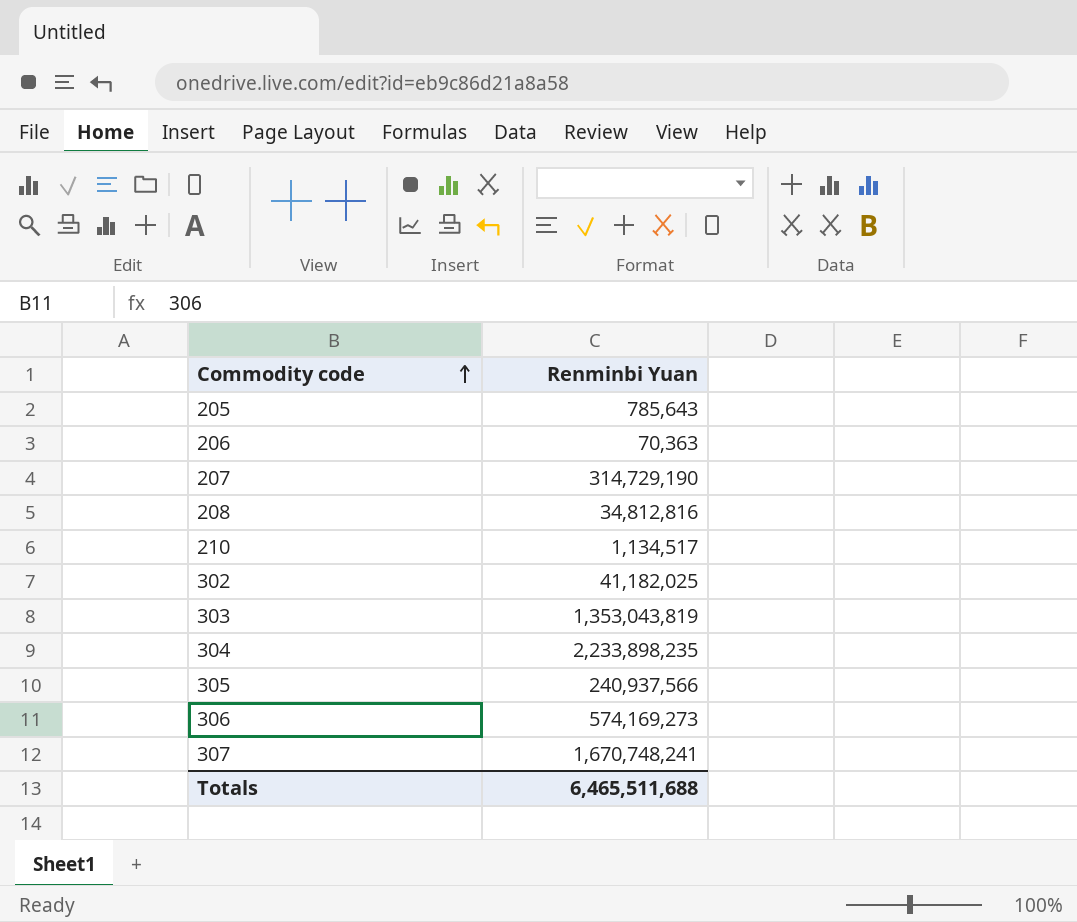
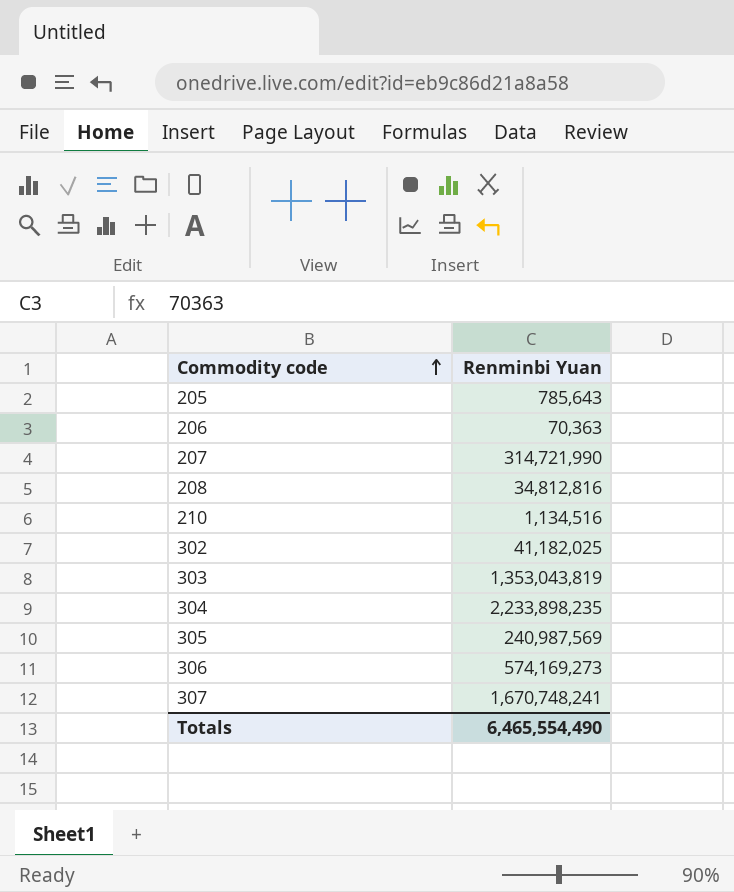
207 | Renminbi Yuan: 314,729,190 -> 314,721,990
210 | Renminbi Yuan: 1,134,517 -> 1,134,516
305 | Renminbi Yuan: 240,937,566 -> 240,987,569
Totals | Renminbi Yuan: 6,465,511,688 -> 6,465,554,490

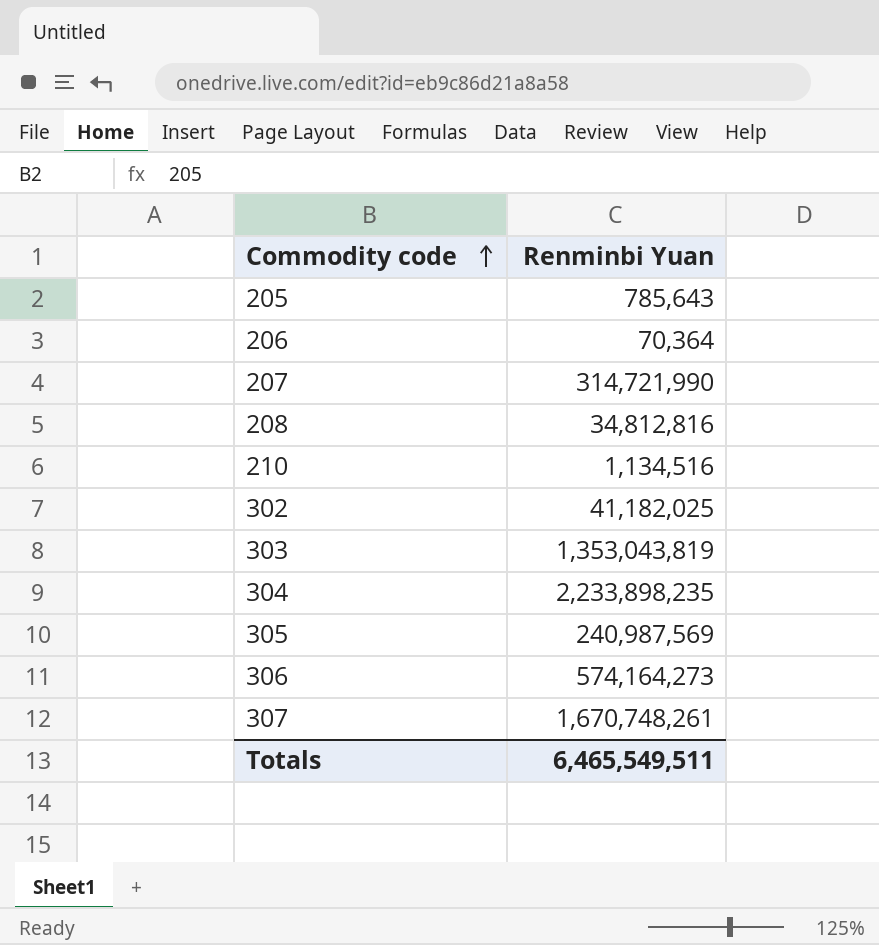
206 | Renminbi Yuan: 70,363 -> 70,364
306 | Renminbi Yuan: 574,169,273 -> 574,164,273
307 | Renminbi Yuan: 1,670,748,241 -> 1,670,748,261
Totals | Renminbi Yuan: 6,465,554,490 -> 6,465,549,511

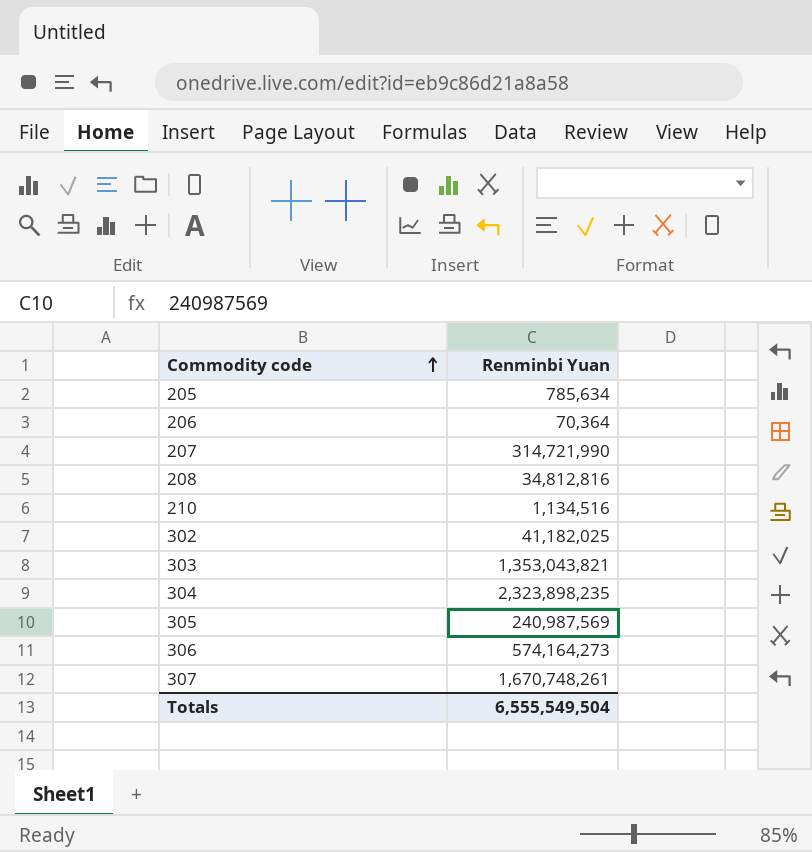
205 | Renminbi Yuan: 785,643 -> 785,634
303 | Renminbi Yuan: 1,353,043,819 -> 1,353,043,821
304 | Renminbi Yuan: 2,233,898,235 -> 2,323,898,235
Totals | Renminbi Yuan: 6,465,549,511 -> 6,555,549,504

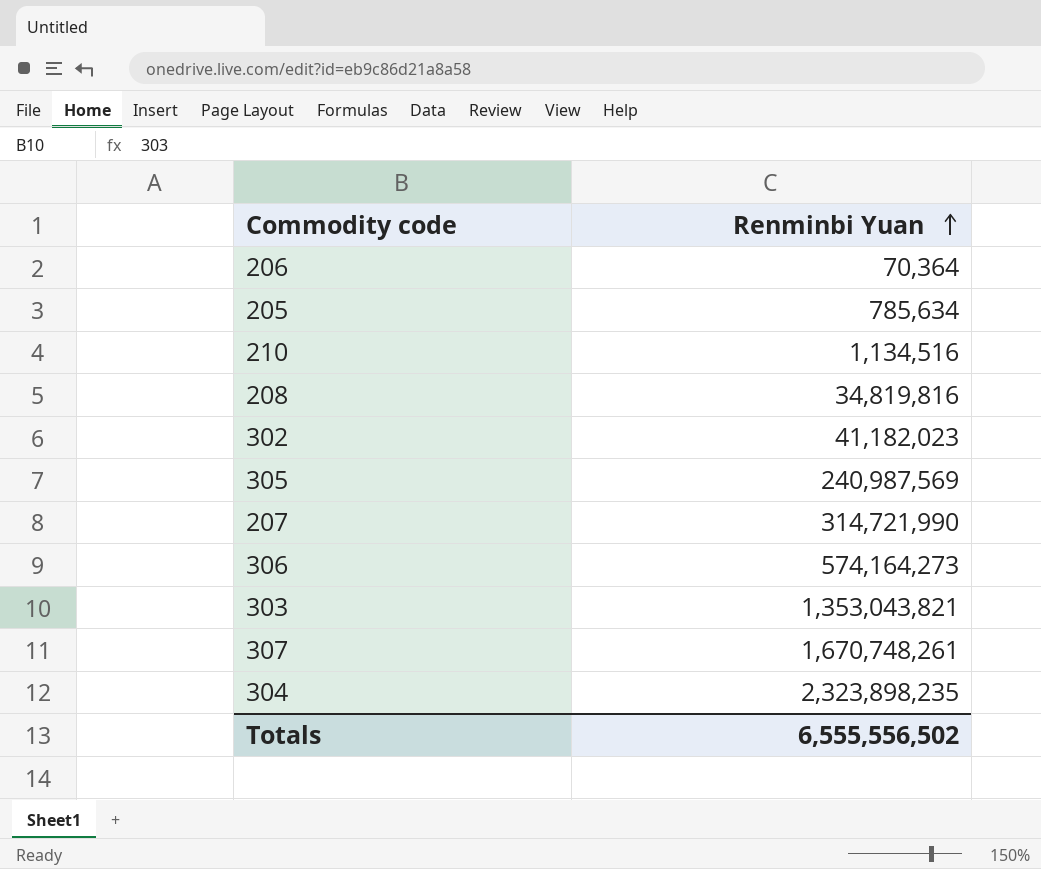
row order: Commodity code ascending -> Renminbi Yuan ascending
208 | Renminbi Yuan: 34,812,816 -> 34,819,816
302 | Renminbi Yuan: 41,182,025 -> 41,182,023
Totals | Renminbi Yuan: 6,555,549,504 -> 6,555,556,502

